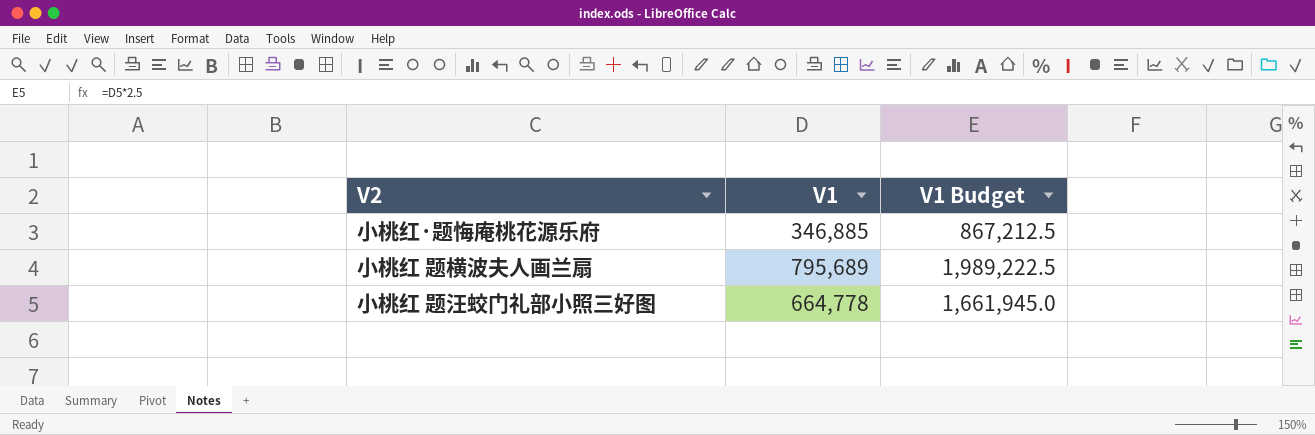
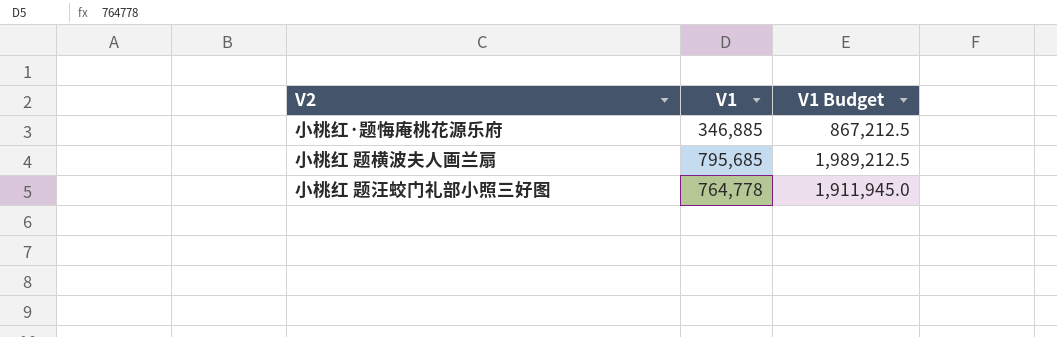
小桃红 题横波夫人画兰扇 | V1: 795,689 -> 795,685
小桃红 题横波夫人画兰扇 | V1 Budget: 1,989,222.5 -> 1,989,212.5
小桃红 题汪蛟门礼部小照三好图 | V1: 664,778 -> 764,778
小桃红 题汪蛟门礼部小照三好图 | V1 Budget: 1,661,945.0 -> 1,911,945.0

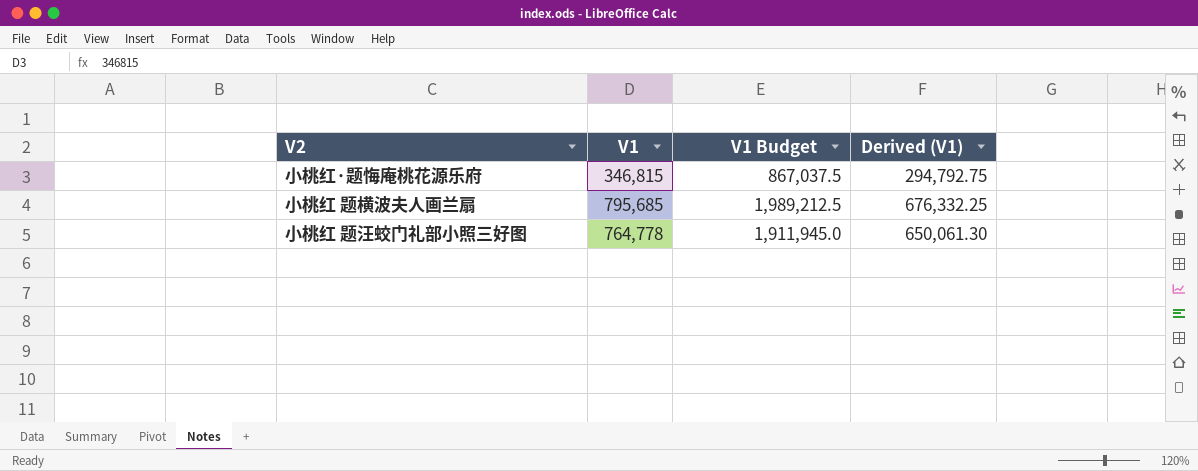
column Derived (V1) | formula: none -> [V1] * 0.85
小桃红·题悔庵桃花源乐府 | V1: 346,885 -> 346,815
小桃红·题悔庵桃花源乐府 | V1 Budget: 867,212.5 -> 867,037.5

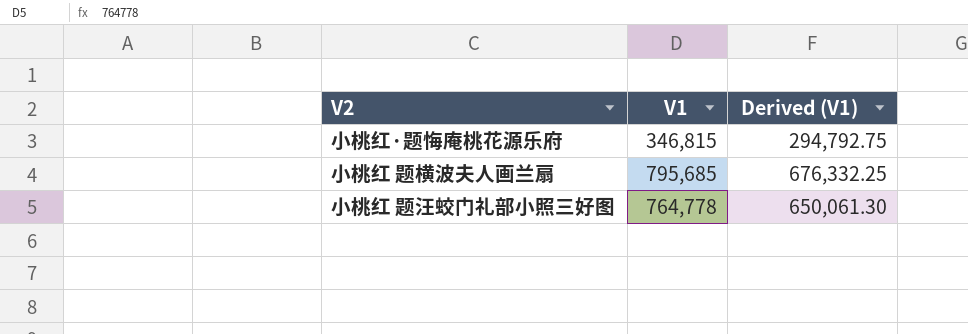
column V1 Budget | formula: [V1] * 2.5 -> none

